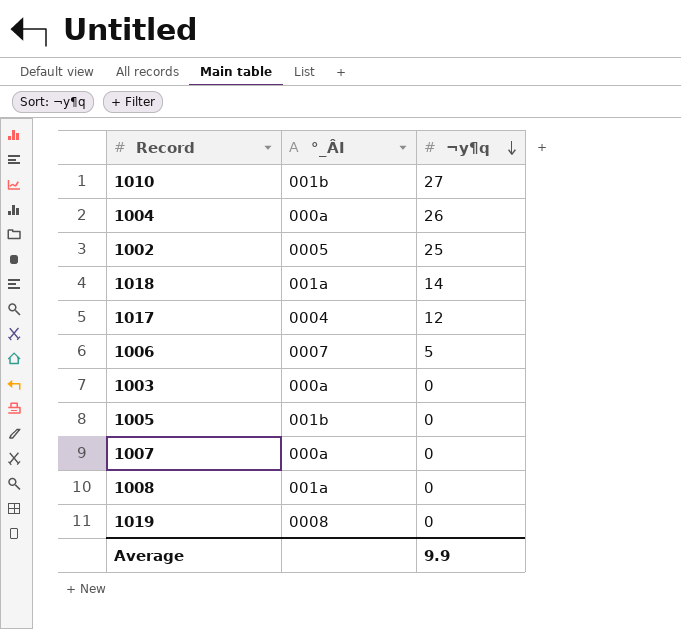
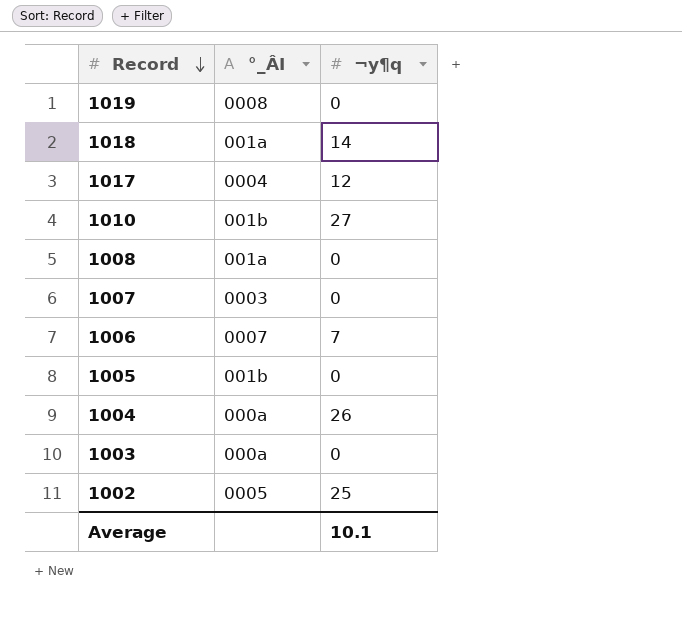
row order: ¬y¶q descending -> Record descending
1007 | °_ÂI: 000a -> 0003
1006 | ¬y¶q: 5 -> 7
Average | ¬y¶q: 9.9 -> 10.1

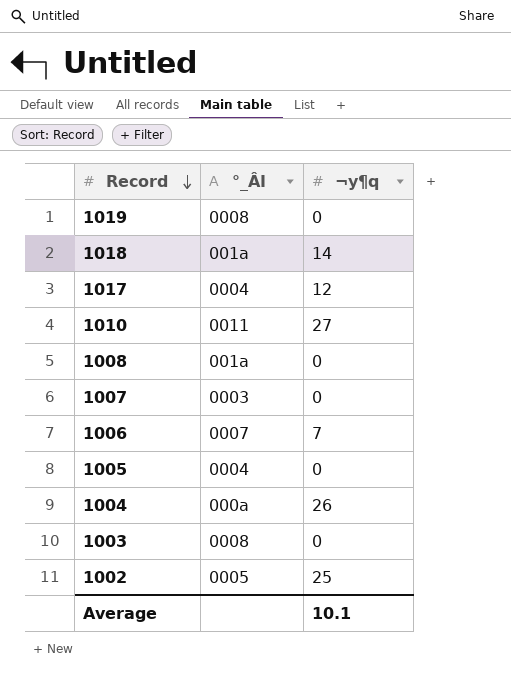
1010 | °_ÂI: 001b -> 0011
1005 | °_ÂI: 001b -> 0004
1003 | °_ÂI: 000a -> 0008

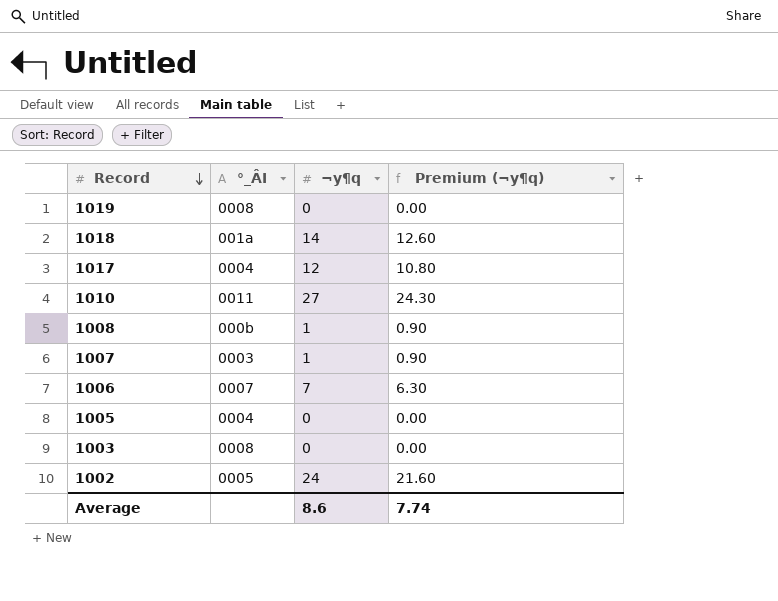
column Premium (¬y¶q) | formula: none -> [¬y¶q] * 0.9
row 1004: 000a | 26 -> none
1008 | °_ÂI: 001a -> 000b
1008 | ¬y¶q: 0 -> 1
1007 | ¬y¶q: 0 -> 1
1002 | ¬y¶q: 25 -> 24
Average | ¬y¶q: 10.1 -> 8.6

